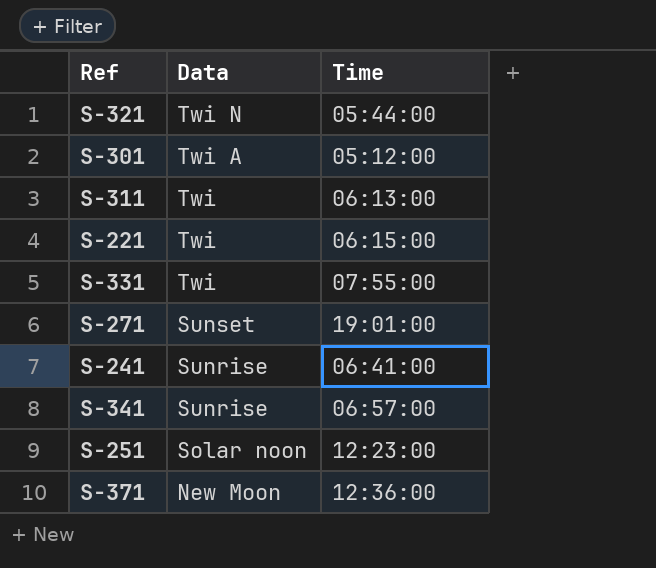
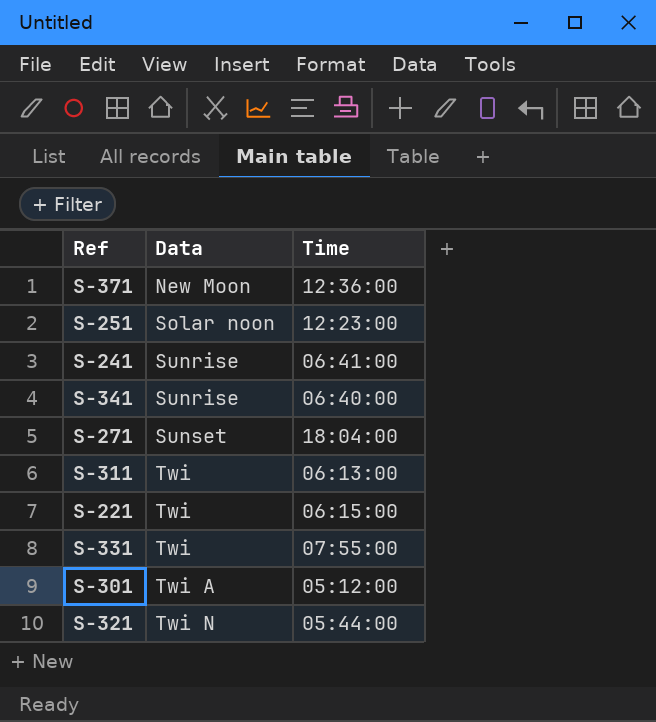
row order: Data descending -> Data ascending
S-341 | Time: 06:57:00 -> 06:40:00
S-271 | Time: 19:01:00 -> 18:04:00

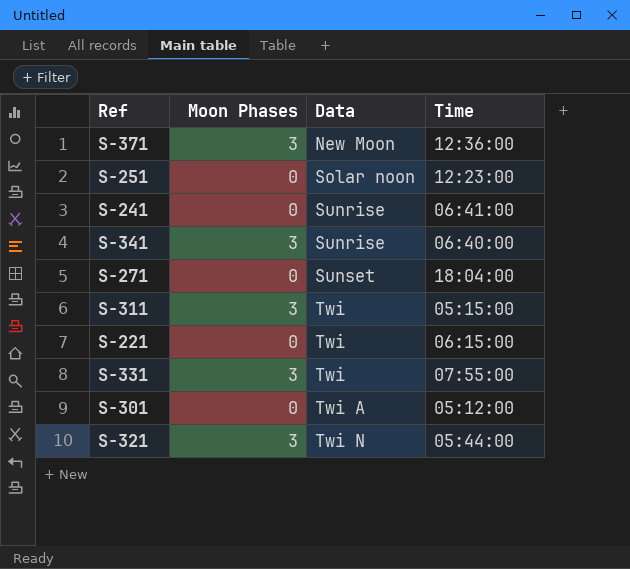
column Moon Phases | position: none -> 2
S-311 | Time: 06:13:00 -> 05:15:00

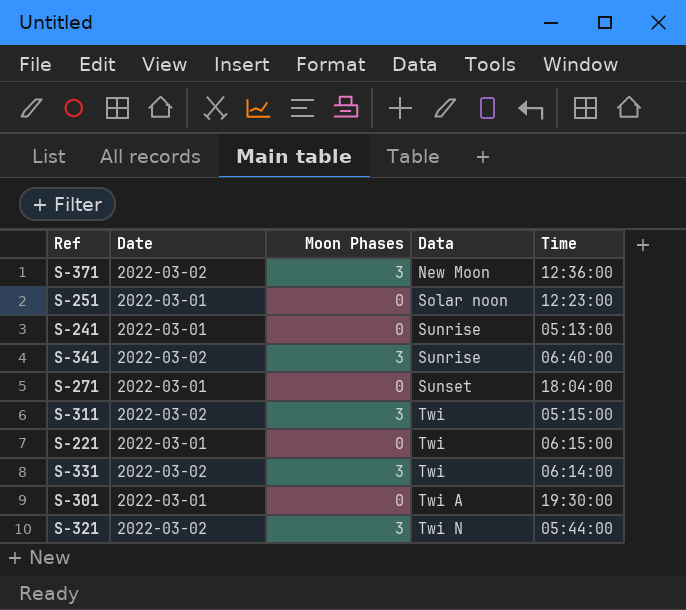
column Date | position: none -> 2
S-241 | Time: 06:41:00 -> 05:13:00
S-331 | Time: 07:55:00 -> 06:14:00
S-301 | Time: 05:12:00 -> 19:30:00

